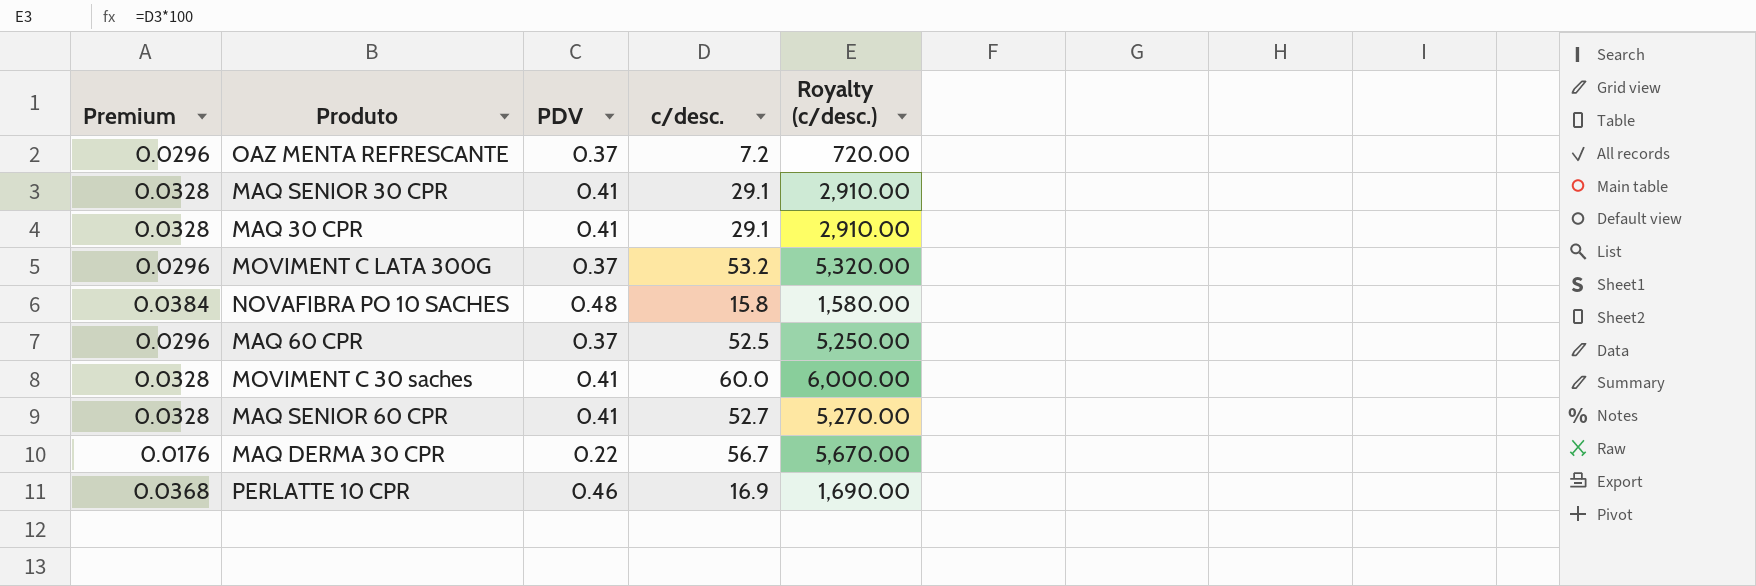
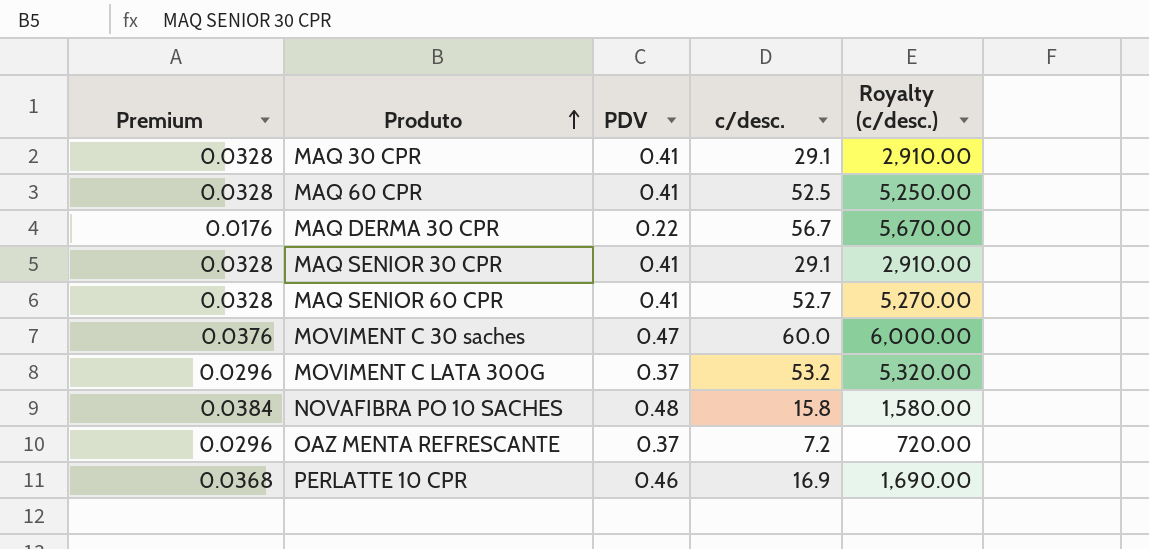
row order: none -> Produto ascending
MAQ 60 CPR | Premium: 0.0296 -> 0.0328
MAQ 60 CPR | PDV: 0.37 -> 0.41
MOVIMENT C 30 saches | Premium: 0.0328 -> 0.0376
MOVIMENT C 30 saches | PDV: 0.41 -> 0.47

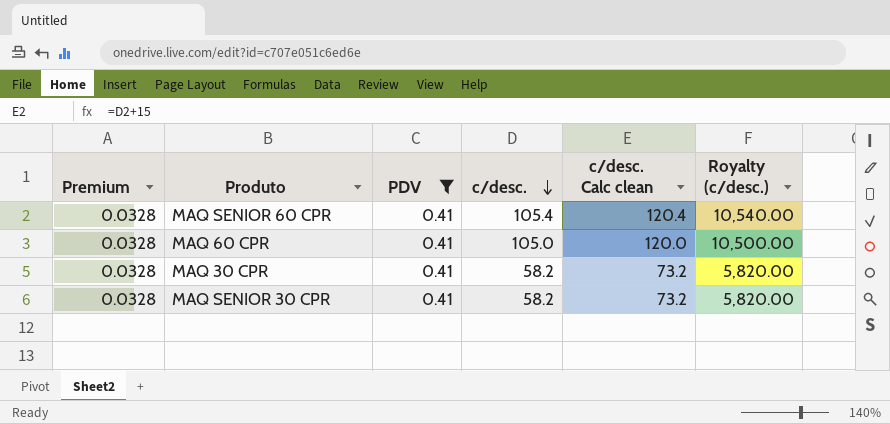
filter: none -> PDV = 0.41
row order: Produto ascending -> c/desc. descending
column c/desc. Calc clean | formula: none -> [c/desc.] + 15
MAQ SENIOR 60 CPR | c/desc.: 52.7 -> 105.4
MAQ SENIOR 60 CPR | Royalty (c/desc.): 5,270.00 -> 10,540.00
MAQ 60 CPR | c/desc.: 52.5 -> 105.0
MAQ 60 CPR | Royalty (c/desc.): 5,250.00 -> 10,500.00
MAQ 30 CPR | c/desc.: 29.1 -> 58.2
MAQ 30 CPR | Royalty (c/desc.): 2,910.00 -> 5,820.00
MAQ SENIOR 30 CPR | c/desc.: 29.1 -> 58.2
MAQ SENIOR 30 CPR | Royalty (c/desc.): 2,910.00 -> 5,820.00

